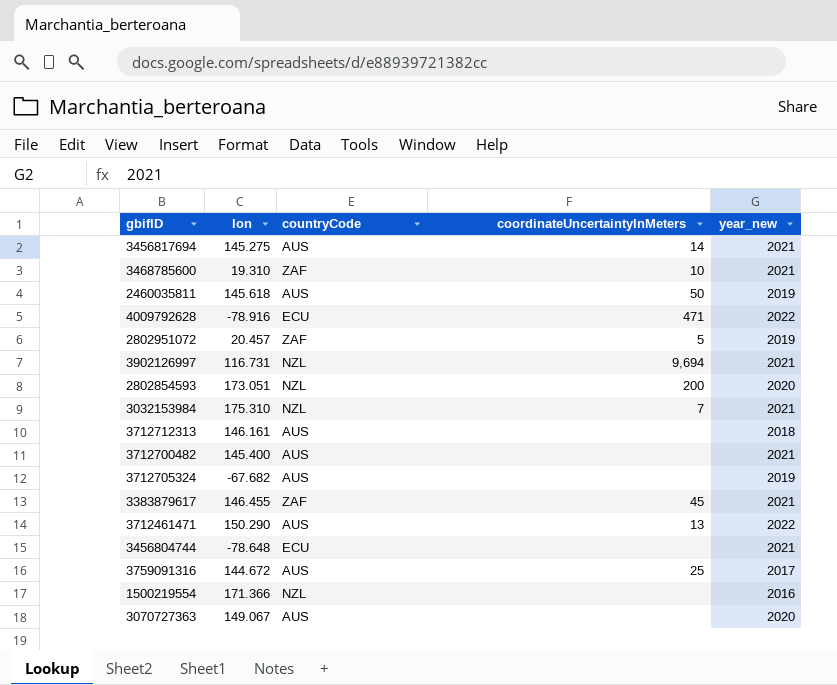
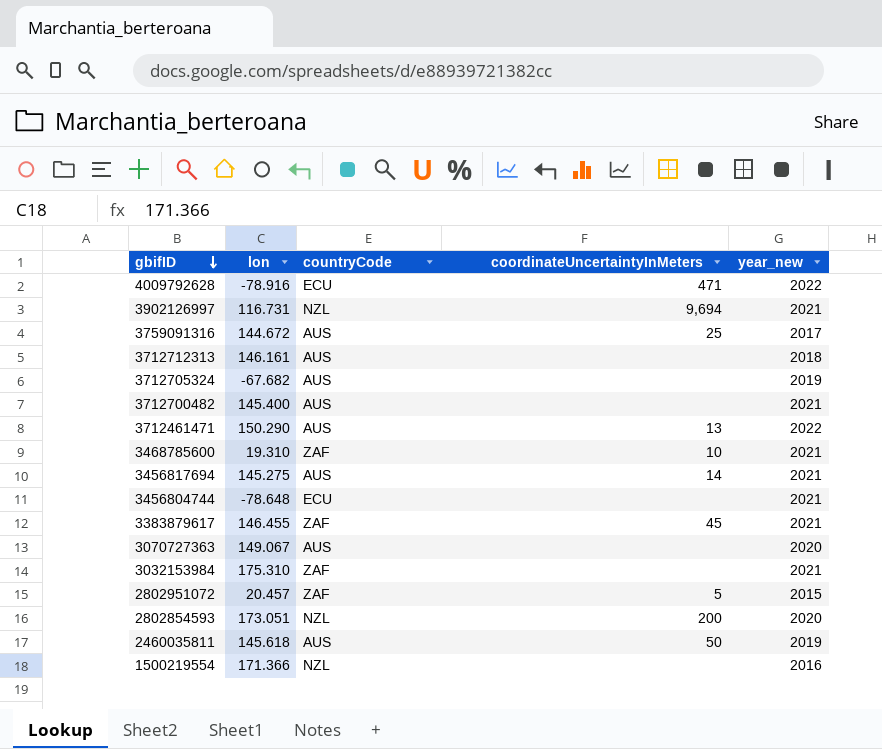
row order: none -> gbifID descending
3032153984 | countryCode: NZL -> ZAF
3032153984 | coordinateUncertaintyInMeters: 7 -> none
2802951072 | year_new: 2019 -> 2015

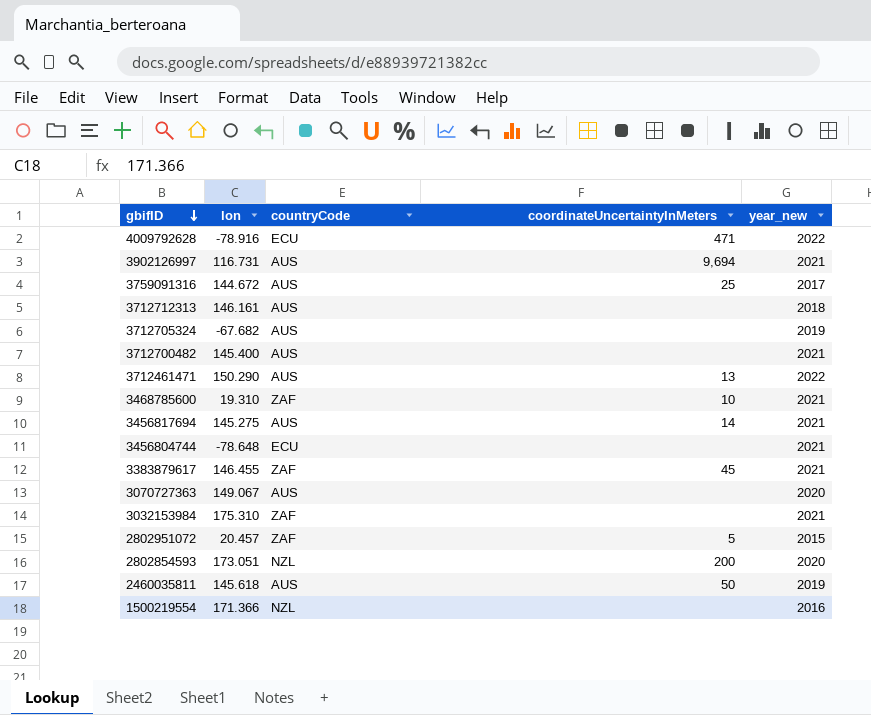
3902126997 | countryCode: NZL -> AUS

